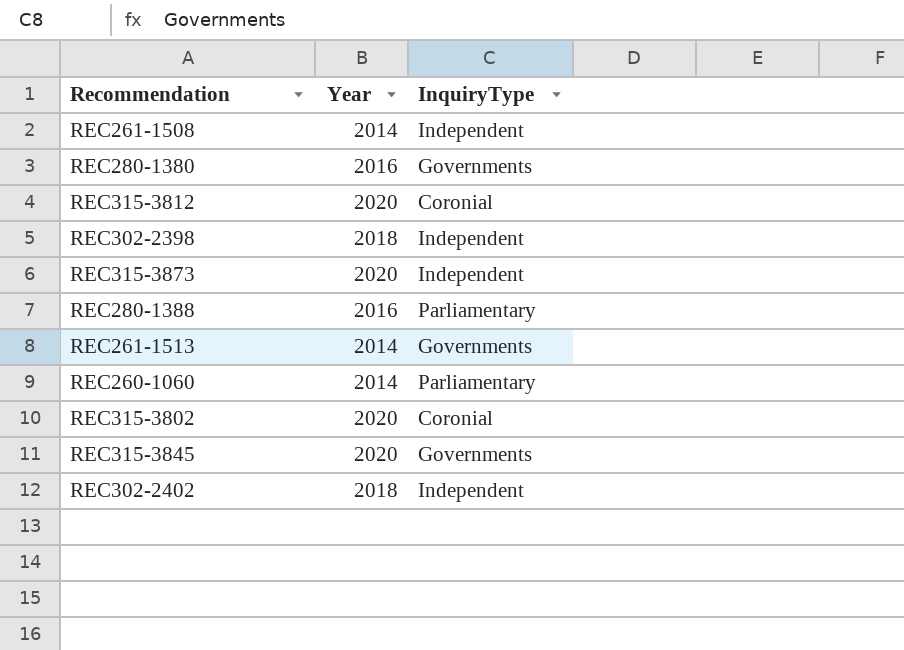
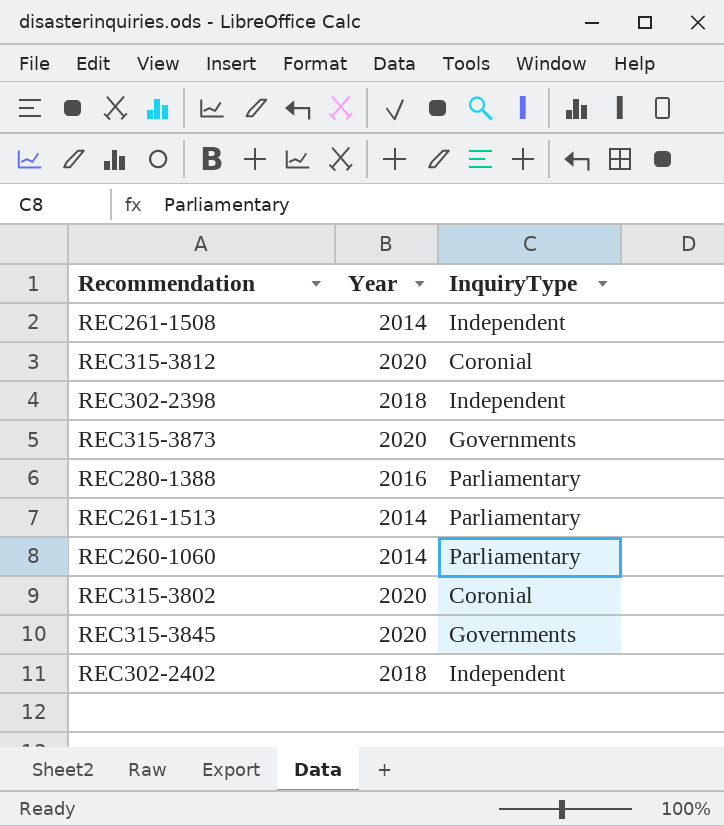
row REC280-1380: 2016 | Governments -> none
REC315-3873 | InquiryType: Independent -> Governments
REC261-1513 | InquiryType: Governments -> Parliamentary

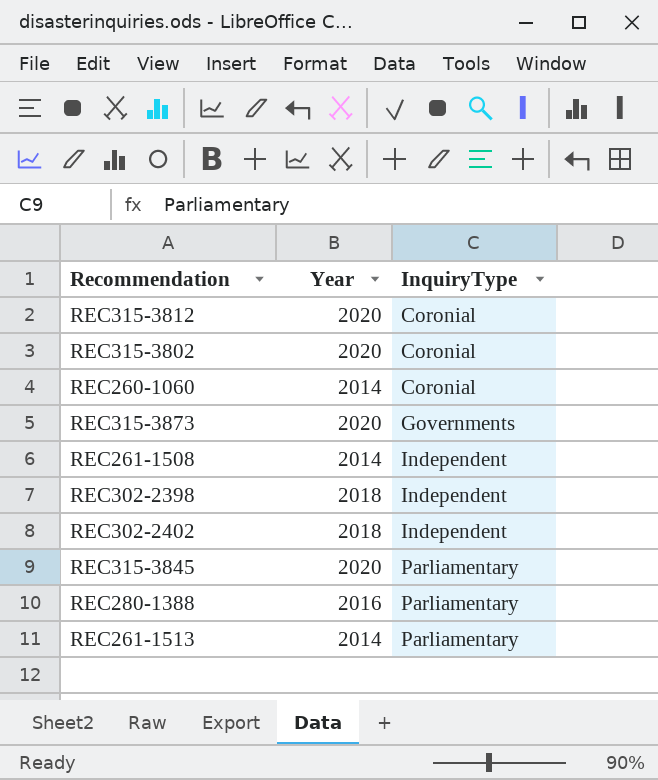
row order: none -> InquiryType ascending
REC260-1060 | InquiryType: Parliamentary -> Coronial
REC315-3845 | InquiryType: Governments -> Parliamentary

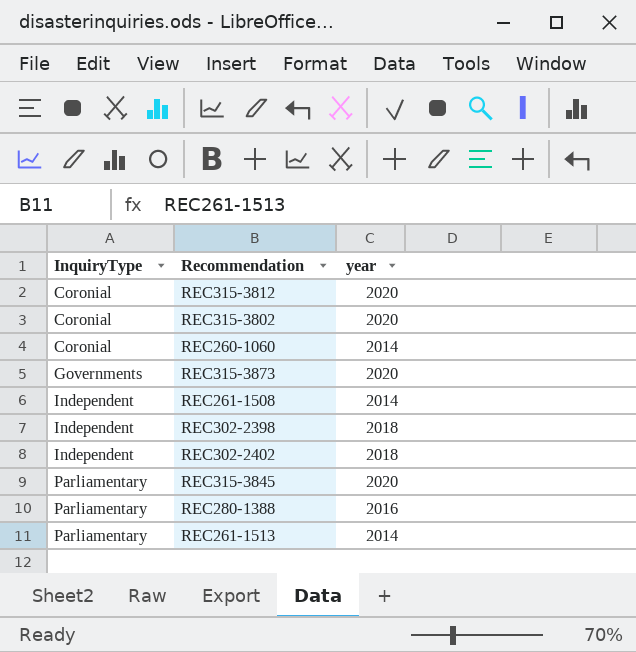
column InquiryType | position: 3 -> 1
column name: Year -> year

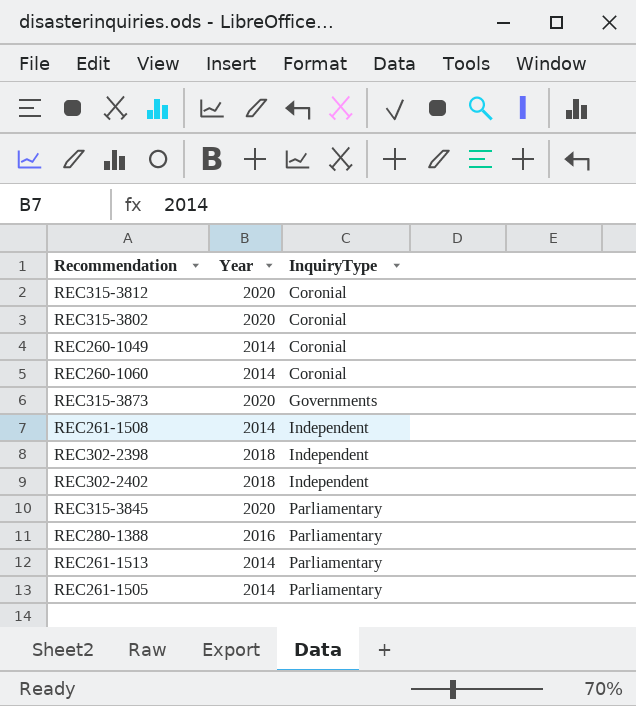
column name: year -> Year
column InquiryType | position: 1 -> 3
row REC260-1049: none -> 2014 | Coronial
row REC261-1505: none -> 2014 | Parliamentary

